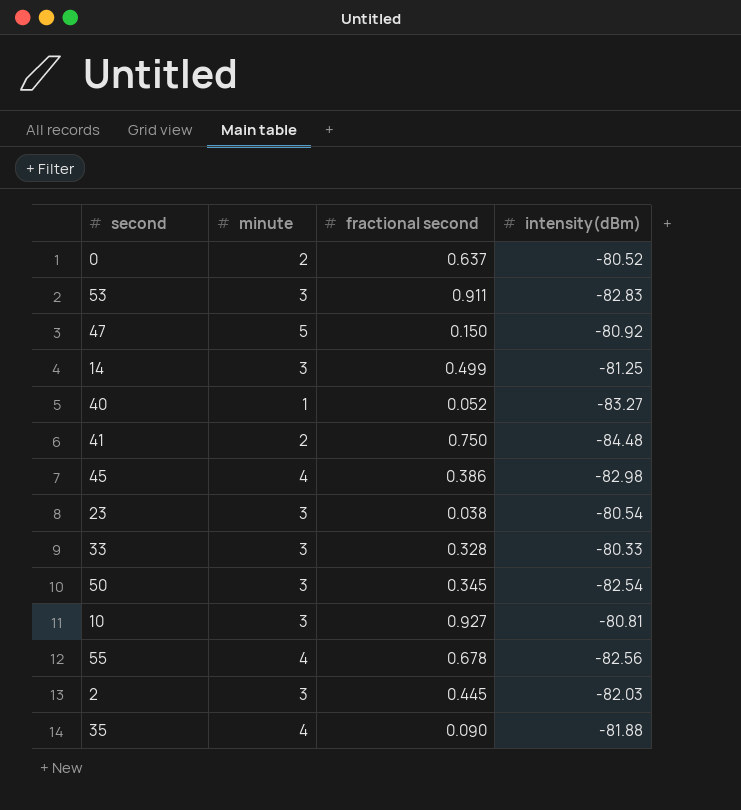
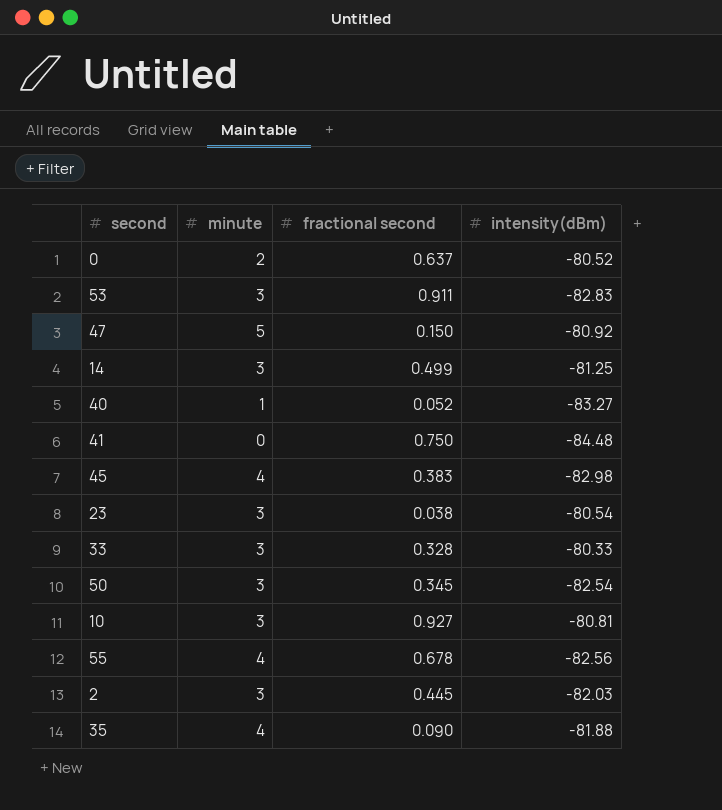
41 | minute: 2 -> 0
45 | fractional second: 0.386 -> 0.383

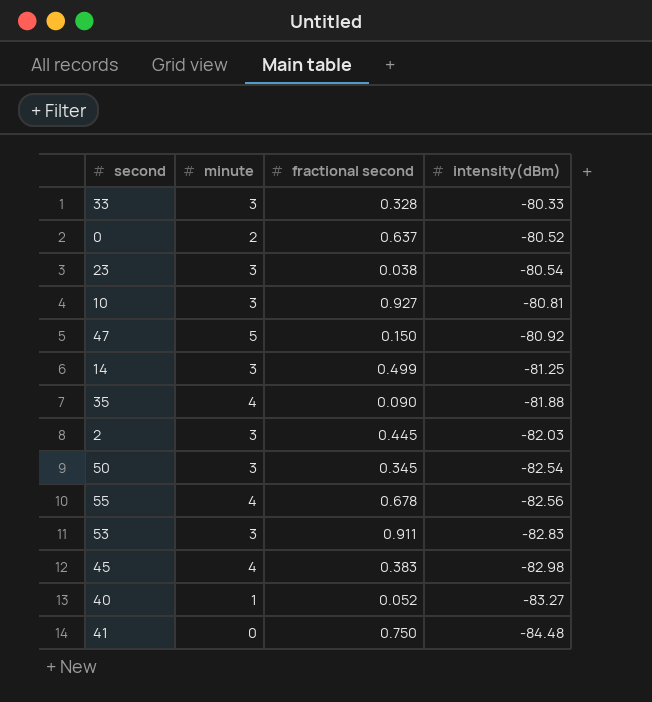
row order: none -> intensity(dBm) descending

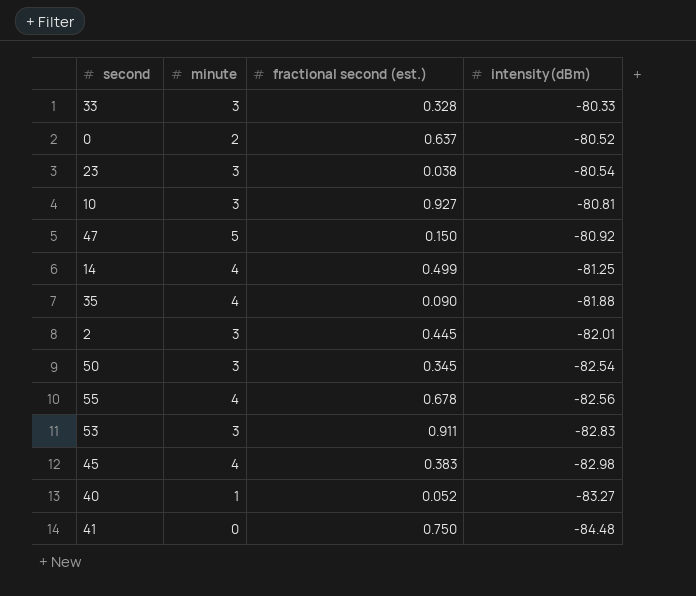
column name: fractional second -> fractional second (est.)
14 | minute: 3 -> 4
2 | intensity(dBm): -82.03 -> -82.01

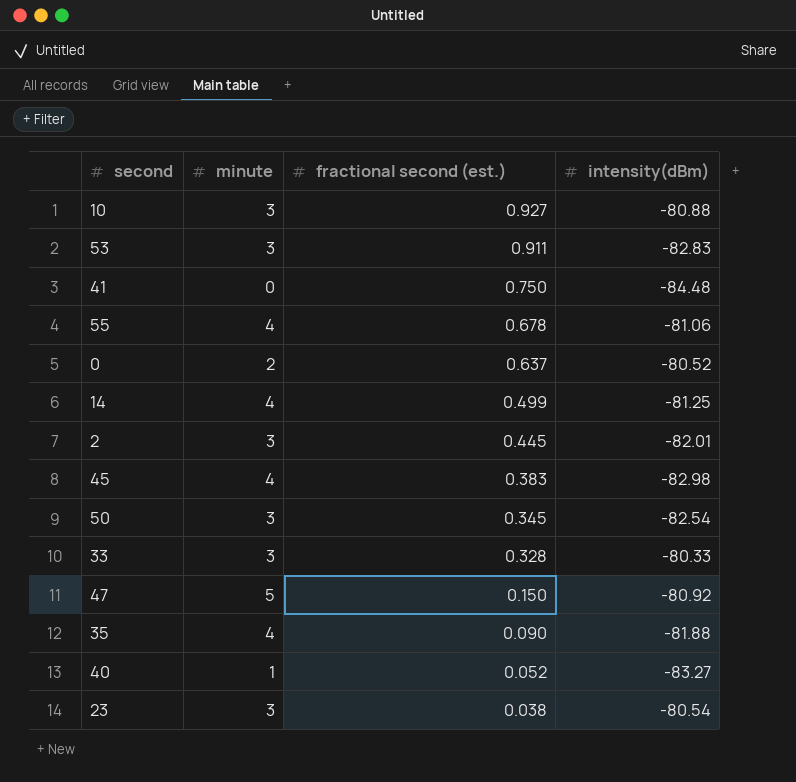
row order: intensity(dBm) descending -> fractional second (est.) descending
10 | intensity(dBm): -80.81 -> -80.88
55 | intensity(dBm): -82.56 -> -81.06

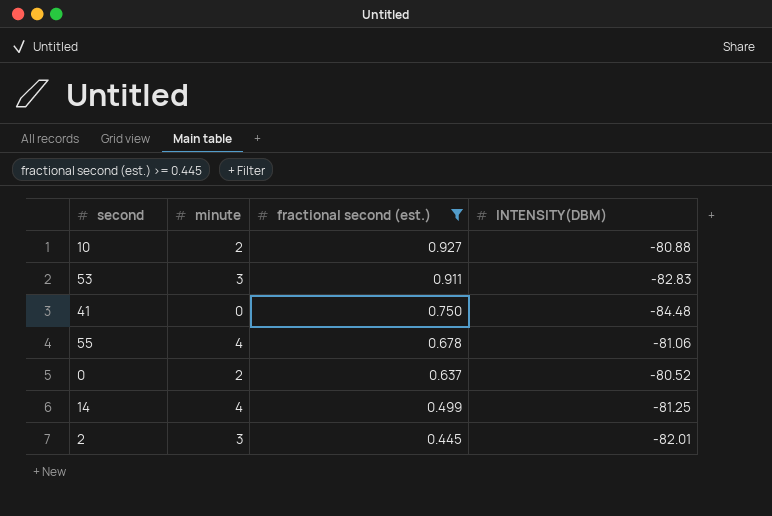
filter: none -> fractional second (est.) >= 0.445
column name: intensity(dBm) -> INTENSITY(DBM)
10 | minute: 3 -> 2

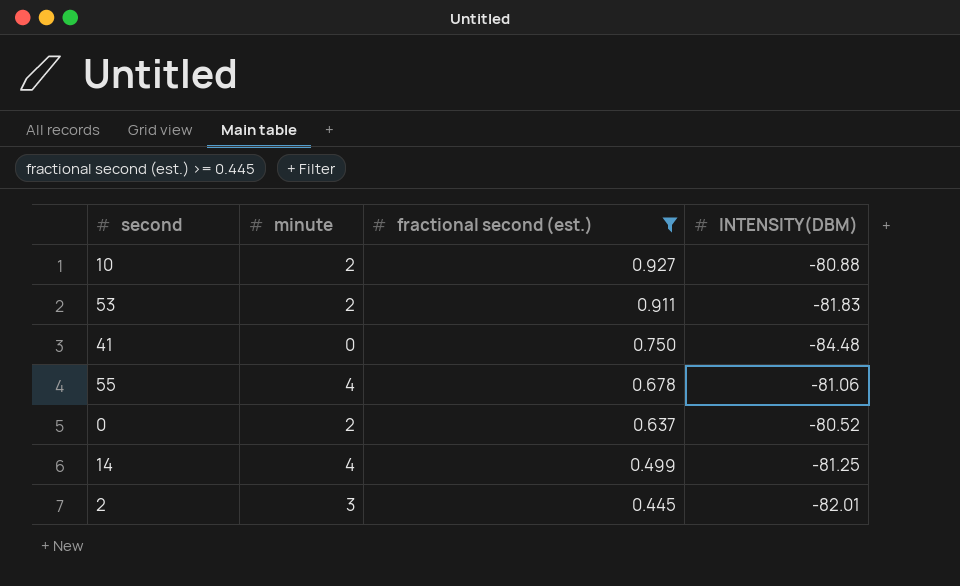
53 | minute: 3 -> 2
53 | INTENSITY(DBM): -82.83 -> -81.83

